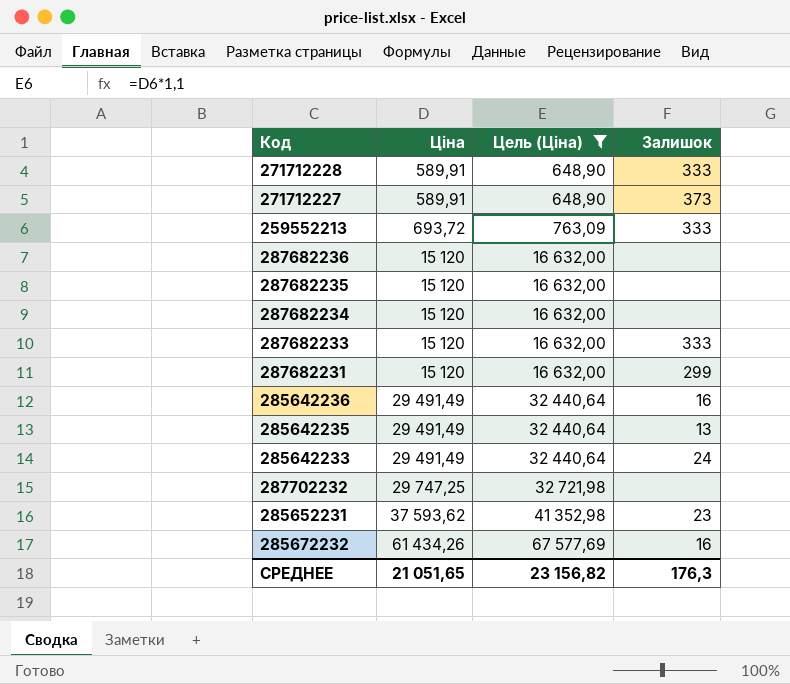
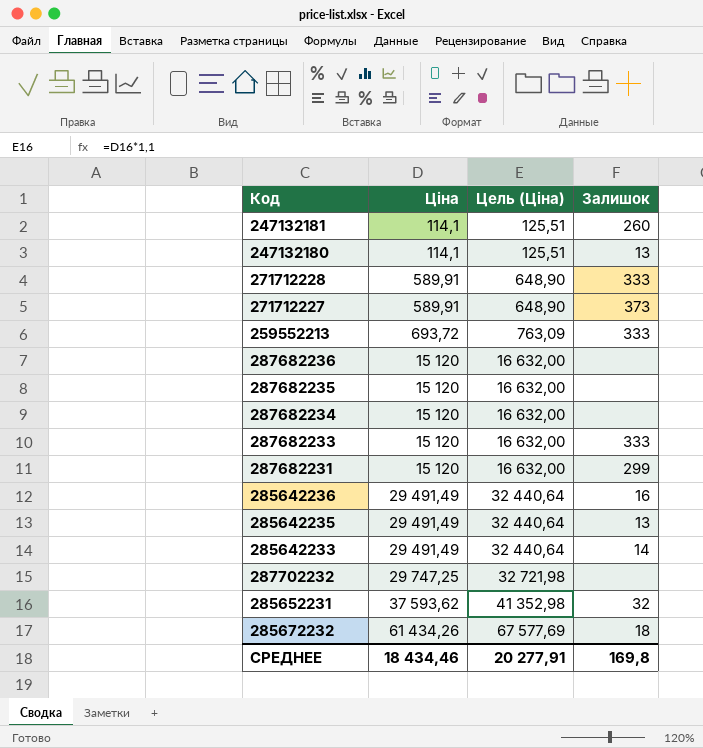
filter: Цель (Ціна) != 125,51 -> none
285642233 | Залишок: 24 -> 14
285652231 | Залишок: 23 -> 32
285672232 | Залишок: 16 -> 18
СРЕДНЕЕ | Ціна: 21 051,65 -> 18 434,46
СРЕДНЕЕ | Цель (Ціна): 23 156,82 -> 20 277,91
СРЕДНЕЕ | Залишок: 176,3 -> 169,8

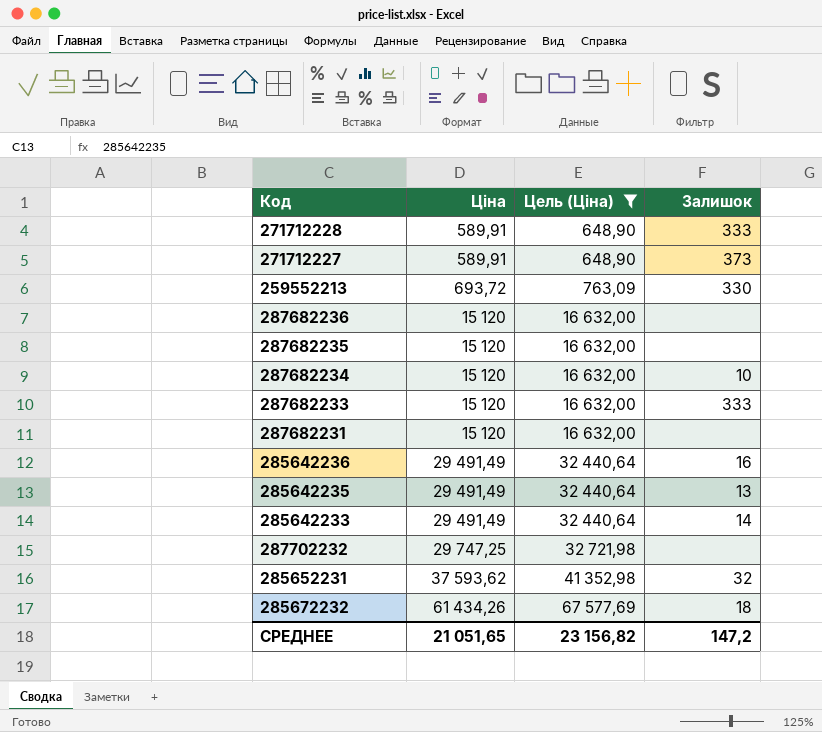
filter: none -> Цель (Ціна) != 125,51
259552213 | Залишок: 333 -> 330
287682234 | Залишок: none -> 10
287682231 | Залишок: 299 -> none
СРЕДНЕЕ | Ціна: 18 434,46 -> 21 051,65
СРЕДНЕЕ | Цель (Ціна): 20 277,91 -> 23 156,82
СРЕДНЕЕ | Залишок: 169,8 -> 147,2

